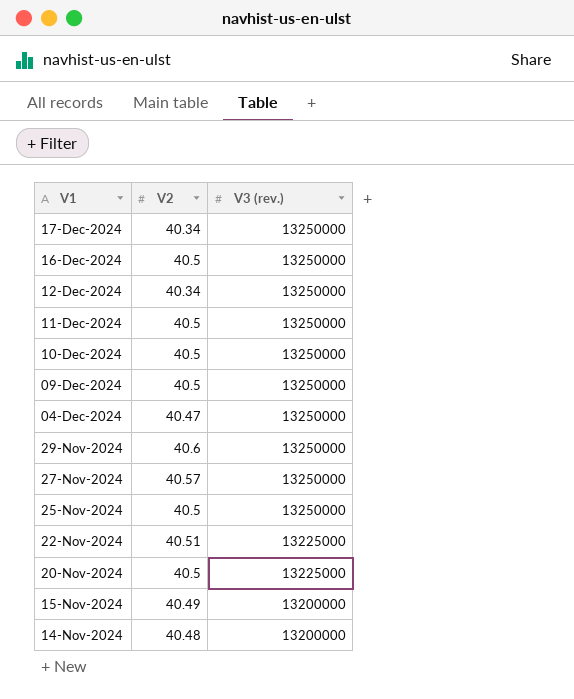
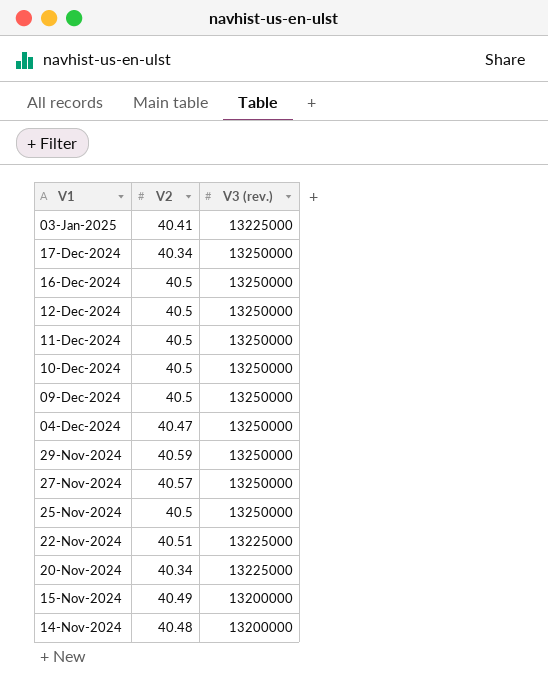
row 03-Jan-2025: none -> 40.41 | 13225000
12-Dec-2024 | V2: 40.34 -> 40.5
29-Nov-2024 | V2: 40.6 -> 40.59
20-Nov-2024 | V2: 40.5 -> 40.34

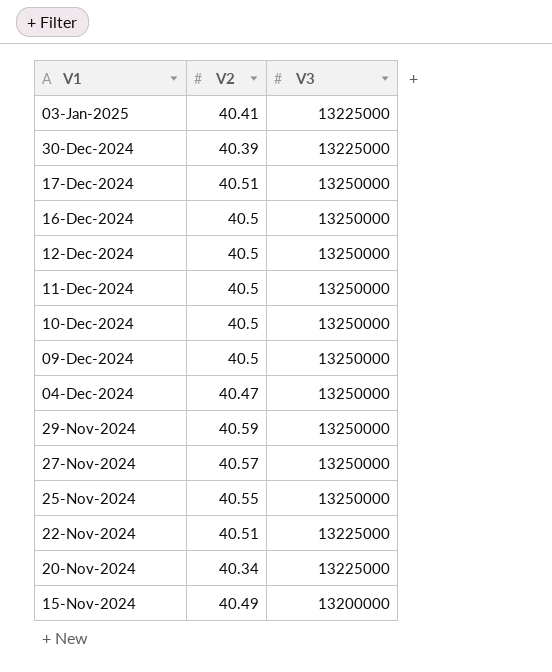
column name: V3 (rev.) -> V3
row 14-Nov-2024: 40.48 | 13200000 -> none
row 30-Dec-2024: none -> 40.39 | 13225000
17-Dec-2024 | V2: 40.34 -> 40.51
25-Nov-2024 | V2: 40.5 -> 40.55

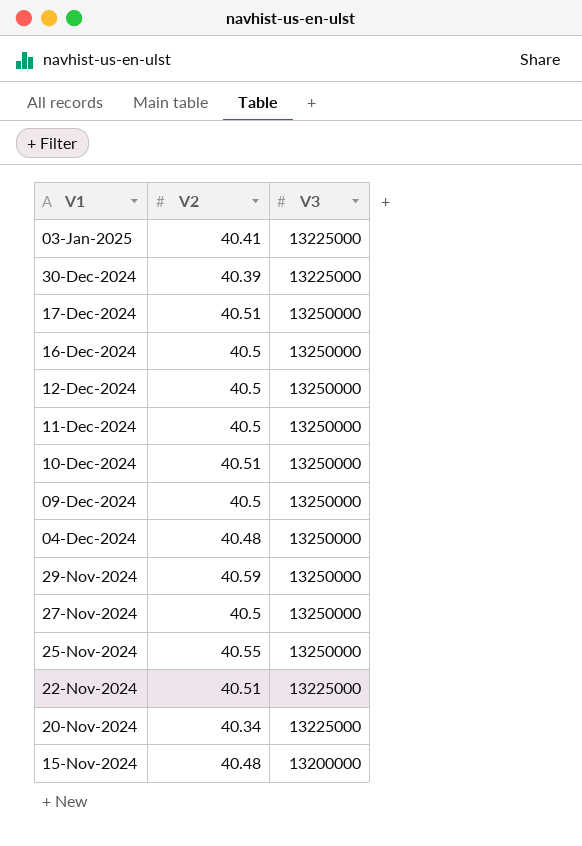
10-Dec-2024 | V2: 40.5 -> 40.51
04-Dec-2024 | V2: 40.47 -> 40.48
27-Nov-2024 | V2: 40.57 -> 40.5
15-Nov-2024 | V2: 40.49 -> 40.48

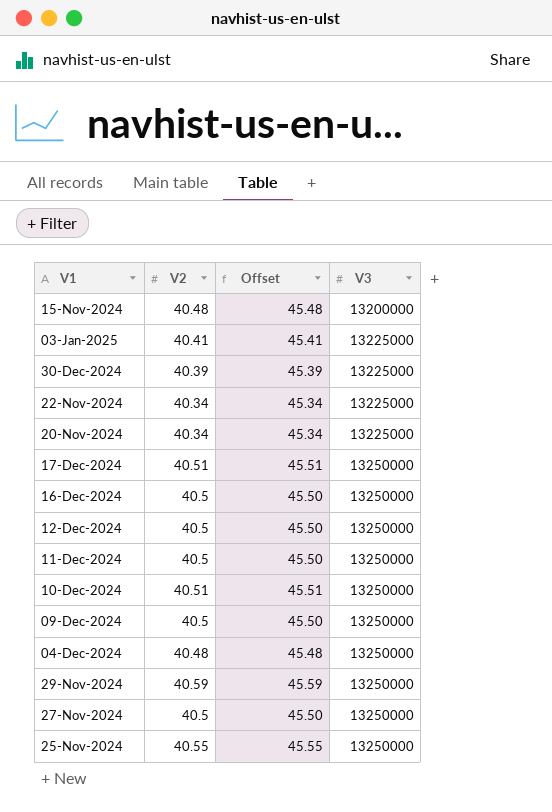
row order: V1 descending -> V3 ascending
column Offset | formula: none -> [V2] + 5
22-Nov-2024 | V2: 40.51 -> 40.34

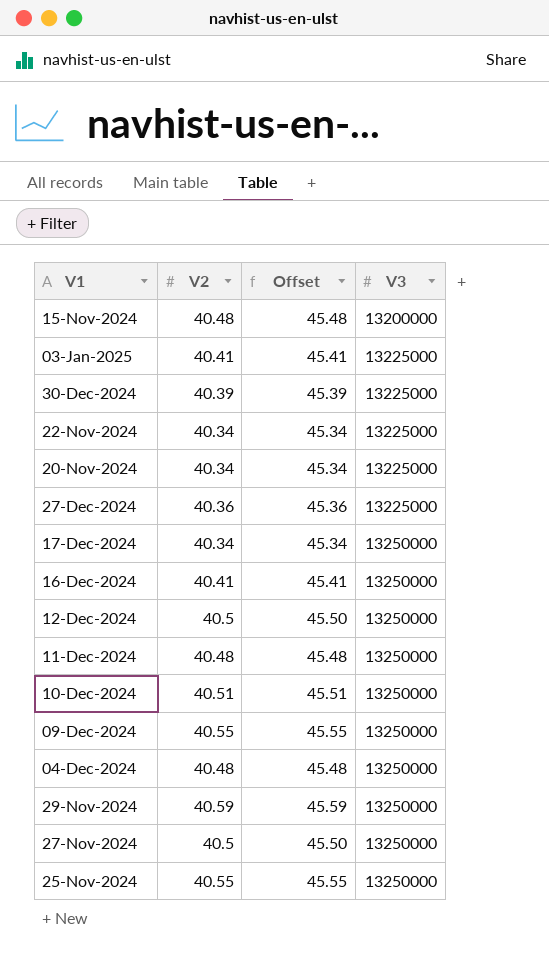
row 27-Dec-2024: none -> 40.36 | 45.36 | 13225000
17-Dec-2024 | V2: 40.51 -> 40.34
17-Dec-2024 | Offset: 45.51 -> 45.34
16-Dec-2024 | V2: 40.5 -> 40.41
16-Dec-2024 | Offset: 45.50 -> 45.41
11-Dec-2024 | V2: 40.5 -> 40.48
11-Dec-2024 | Offset: 45.50 -> 45.48
09-Dec-2024 | V2: 40.5 -> 40.55
09-Dec-2024 | Offset: 45.50 -> 45.55

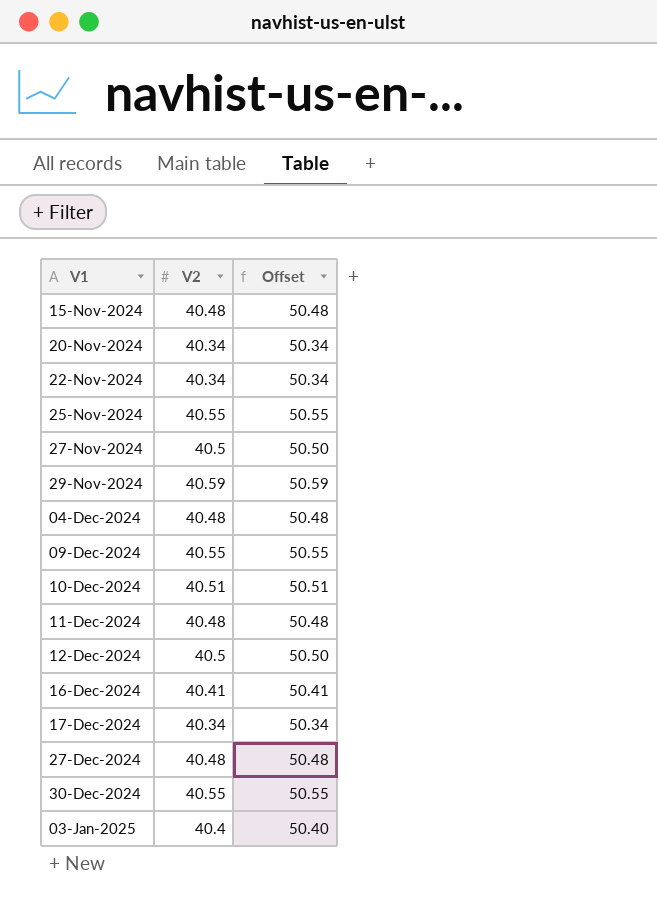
row order: V3 ascending -> V1 ascending
column V3 | position: 4 -> none
column Offset | formula: [V2] + 5 -> [V2] + 10
27-Dec-2024 | V2: 40.36 -> 40.48
30-Dec-2024 | V2: 40.39 -> 40.55
03-Jan-2025 | V2: 40.41 -> 40.4

